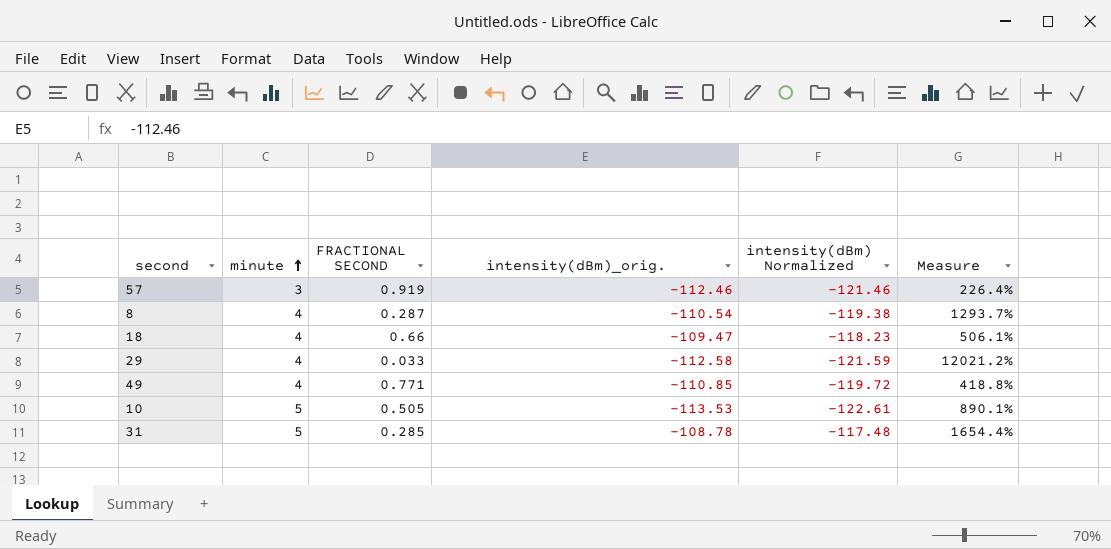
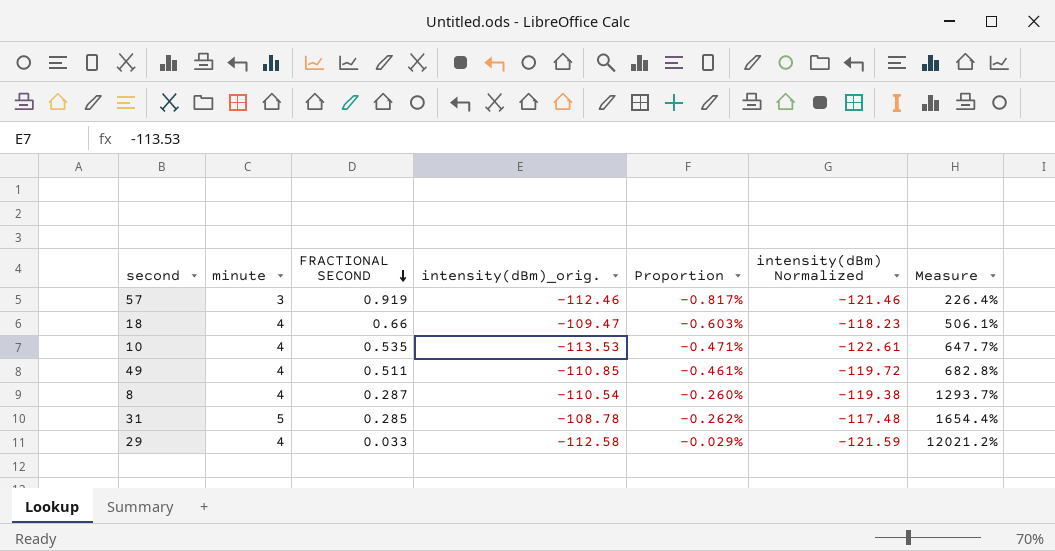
row order: minute ascending -> FRACTIONAL SECOND descending
column Proportion | formula: none -> [FRACTIONAL SECOND] / [intensity(dBm)_orig.]
10 | minute: 5 -> 4
10 | FRACTIONAL SECOND: 0.505 -> 0.535
10 | Measure: 890.1% -> 647.7%
49 | FRACTIONAL SECOND: 0.771 -> 0.511
49 | Measure: 418.8% -> 682.8%

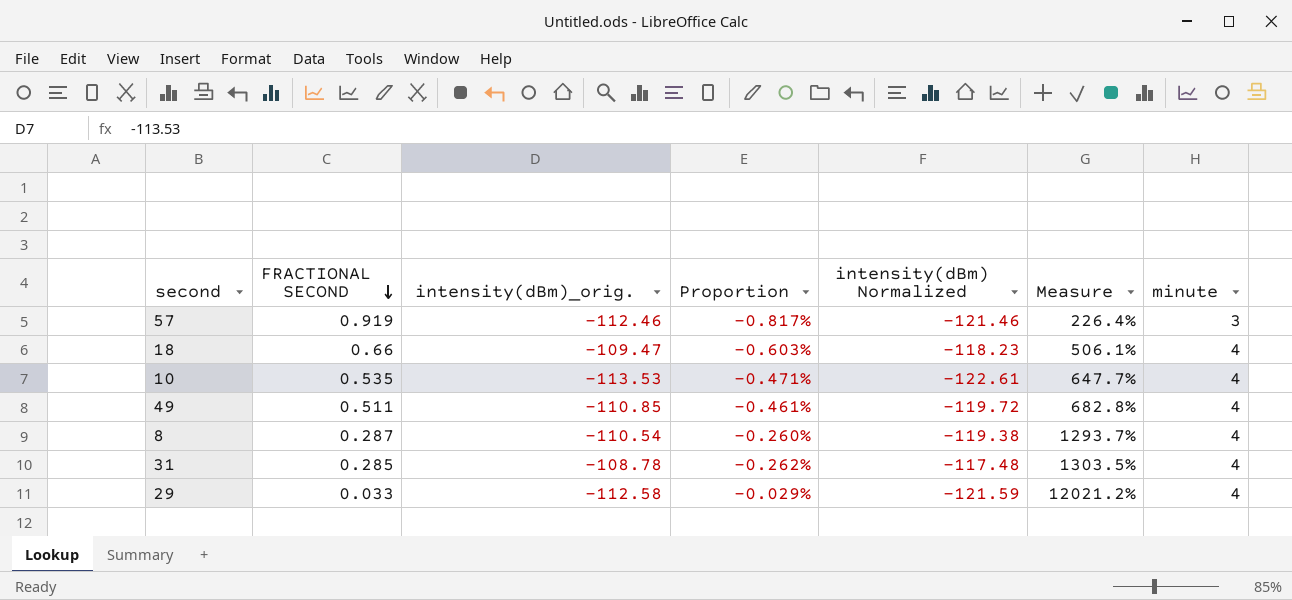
column minute | position: 2 -> 7
31 | Measure: 1654.4% -> 1303.5%
31 | minute: 5 -> 4

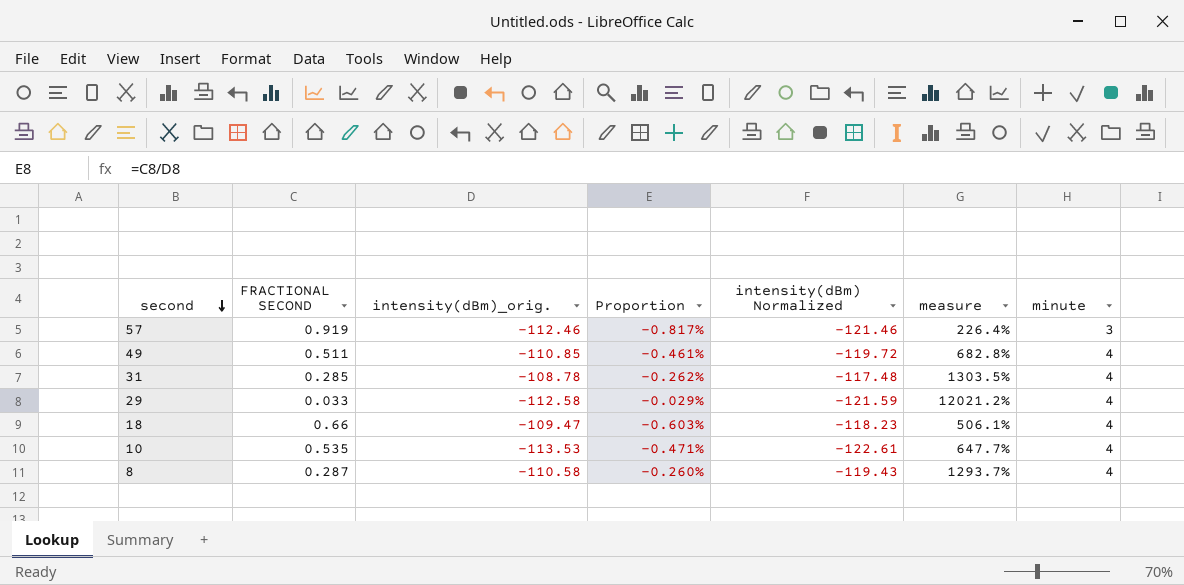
row order: FRACTIONAL SECOND descending -> second descending
column name: Measure -> measure
8 | intensity(dBm)_orig.: -110.54 -> -110.58
8 | intensity(dBm) Normalized: -119.38 -> -119.43

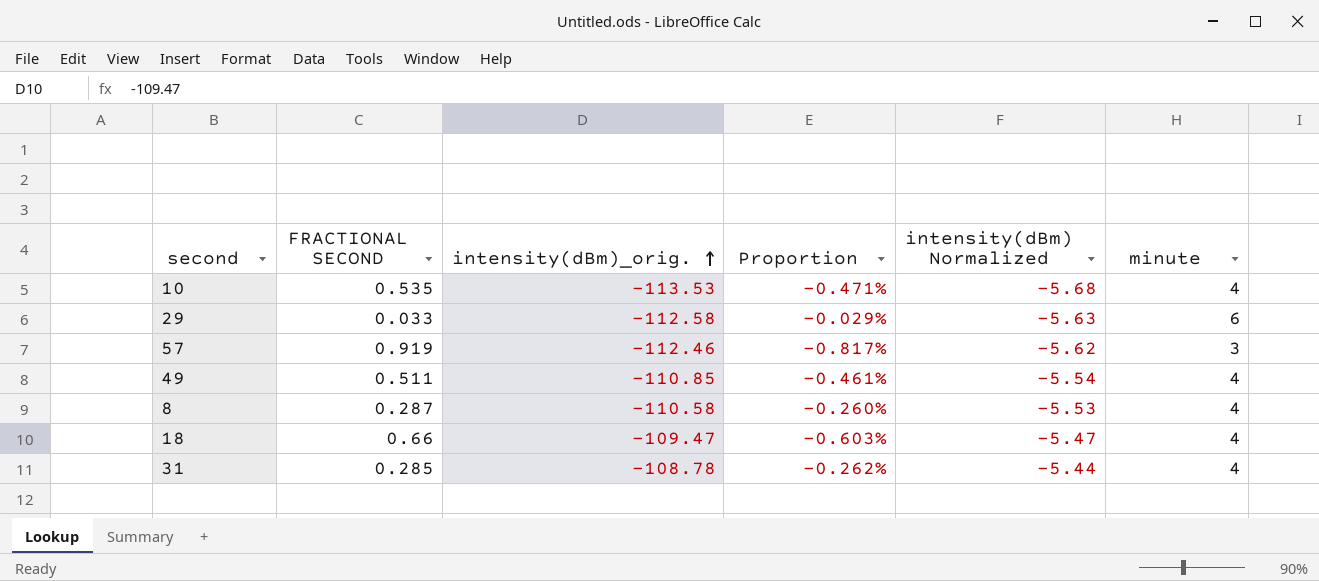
row order: second descending -> intensity(dBm)_orig. ascending
column measure | formula: ([minute] - [FRACTIONAL SECOND]) / [FRACTIONAL SECOND] -> none
column intensity(dBm) Normalized | formula: [intensity(dBm)_orig.] * 1.08 -> [intensity(dBm)_orig.] * 0.05
29 | minute: 4 -> 6

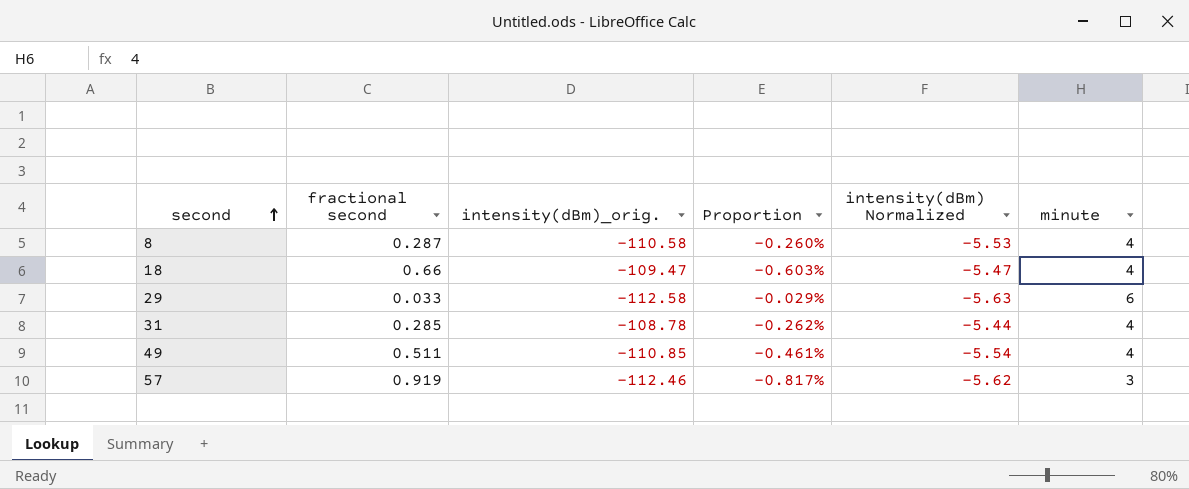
row order: intensity(dBm)_orig. ascending -> second ascending
column name: FRACTIONAL SECOND -> fractional second
row 10: 0.535 | -113.53 | -0.471% | -5.68 | 4 -> none

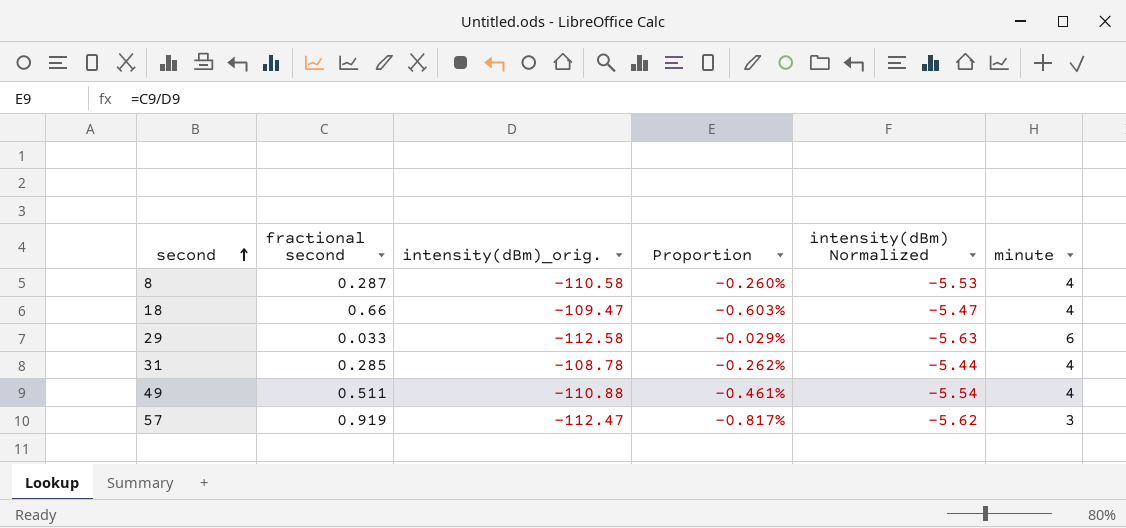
49 | intensity(dBm)_orig.: -110.85 -> -110.88
57 | intensity(dBm)_orig.: -112.46 -> -112.47

